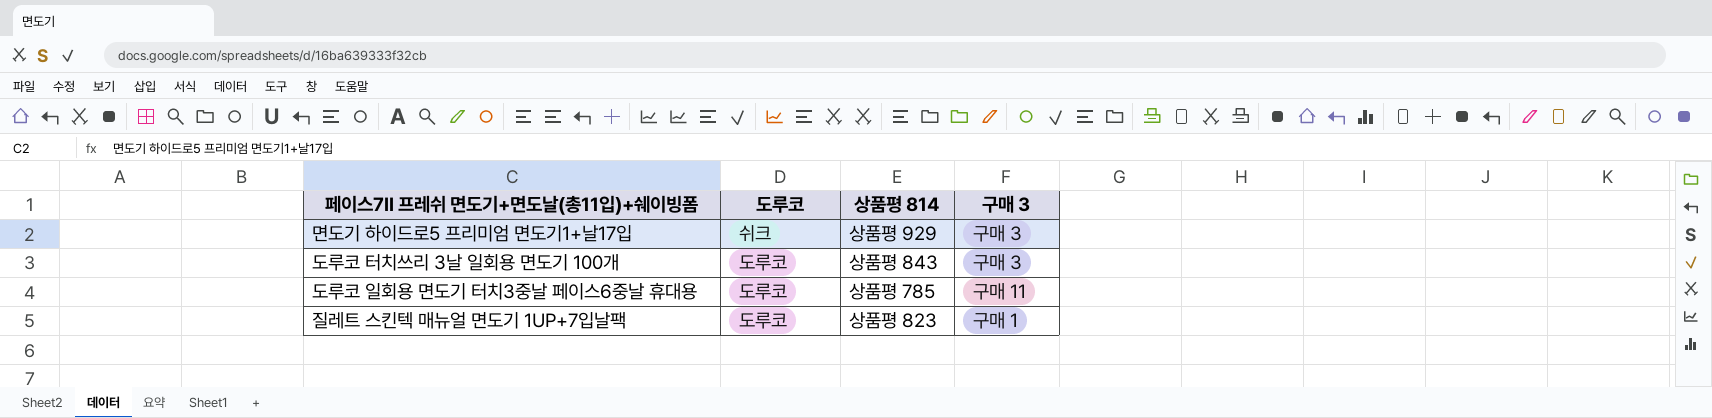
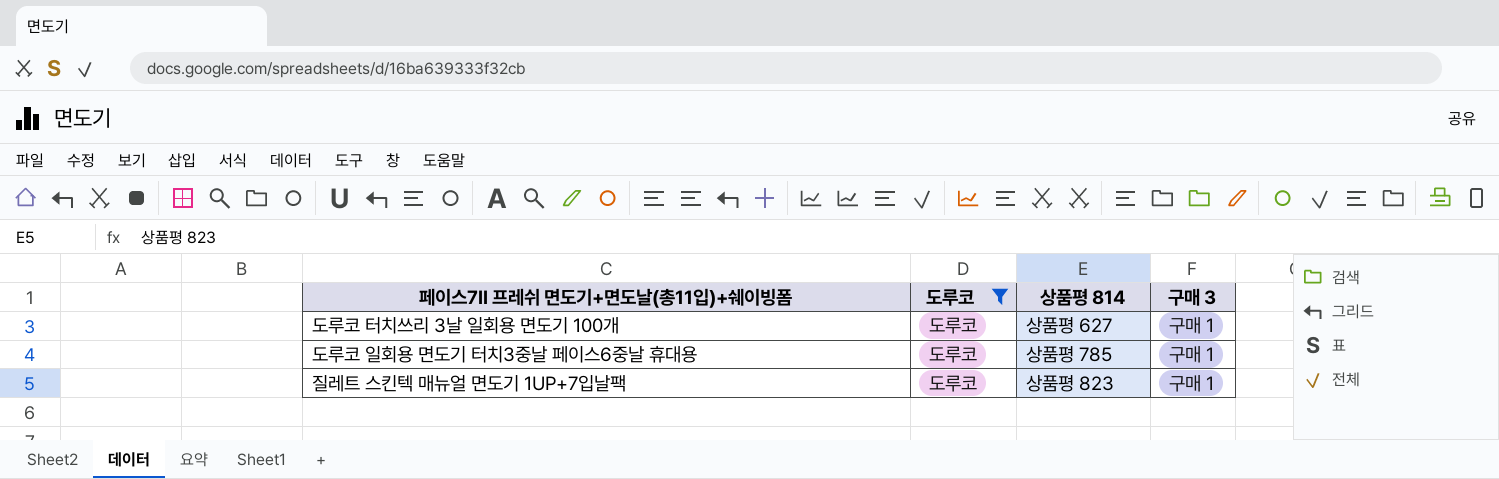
filter: none -> 도루코 = 도루코
도루코 터치쓰리 3날 일회용 면도기 100개 | 상품평 814: 상품평 843 -> 상품평 627
도루코 터치쓰리 3날 일회용 면도기 100개 | 구매 3: 구매 3 -> 구매 1
도루코 일회용 면도기 터치3중날 페이스6중날 휴대용 | 구매 3: 구매 11 -> 구매 1

